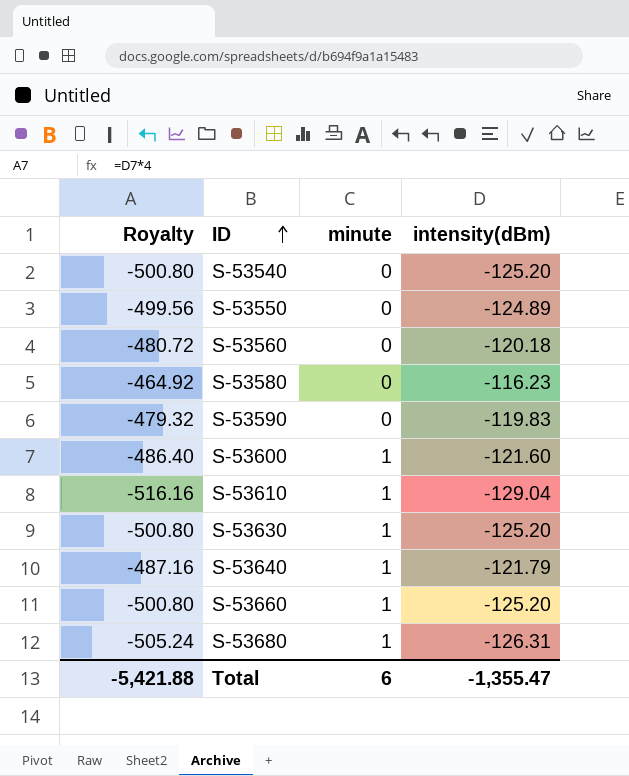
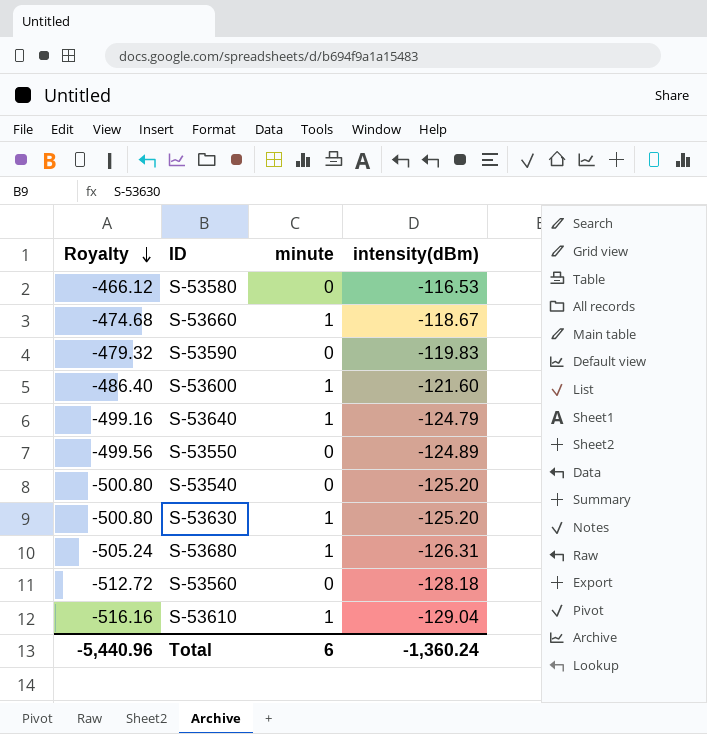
row order: ID ascending -> Royalty descending
S-53580 | Royalty: -464.92 -> -466.12
S-53580 | intensity(dBm): -116.23 -> -116.53
S-53660 | Royalty: -500.80 -> -474.68
S-53660 | intensity(dBm): -125.20 -> -118.67
S-53640 | Royalty: -487.16 -> -499.16
S-53640 | intensity(dBm): -121.79 -> -124.79
S-53560 | Royalty: -480.72 -> -512.72
S-53560 | intensity(dBm): -120.18 -> -128.18
Total | Royalty: -5,421.88 -> -5,440.96
Total | intensity(dBm): -1,355.47 -> -1,360.24

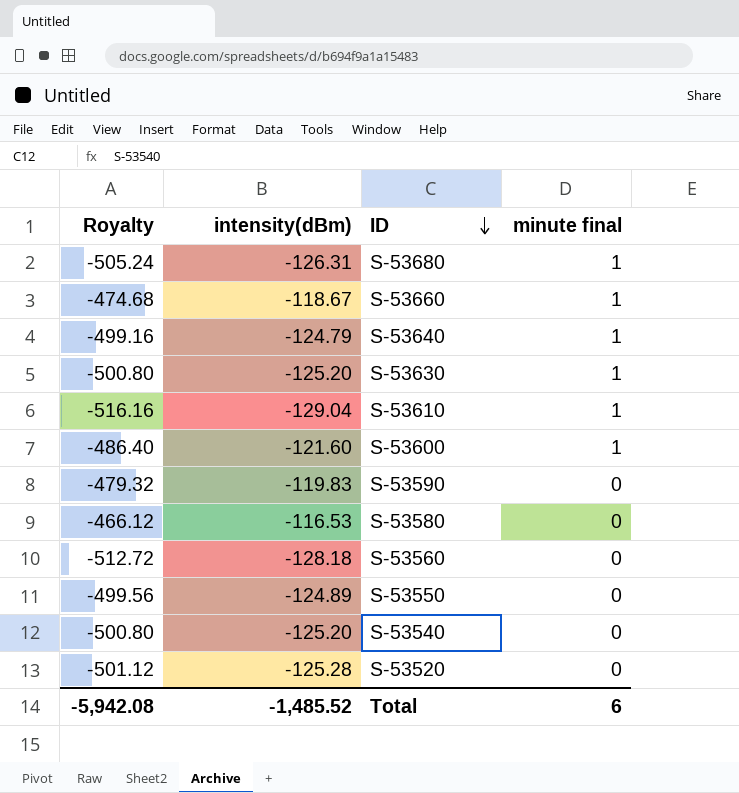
row order: Royalty descending -> ID descending
column intensity(dBm) | position: 4 -> 2
column name: minute -> minute final
row S-53520: none -> -501.12 | -125.28 | 0
Total | Royalty: -5,440.96 -> -5,942.08
Total | intensity(dBm): -1,360.24 -> -1,485.52

